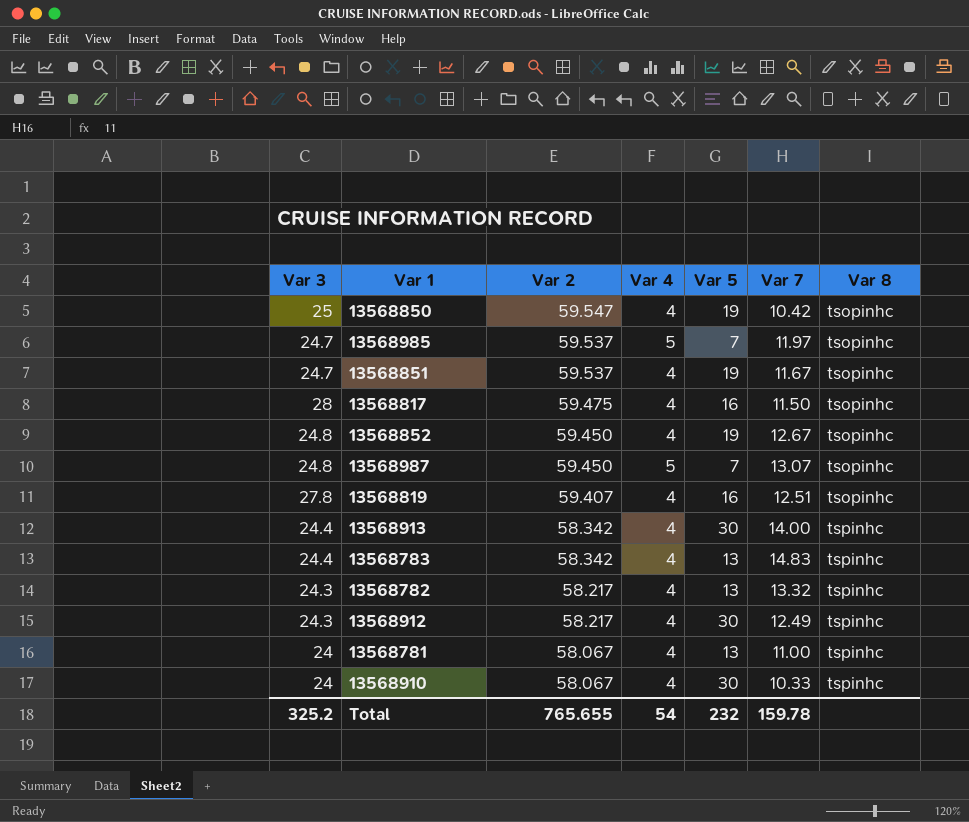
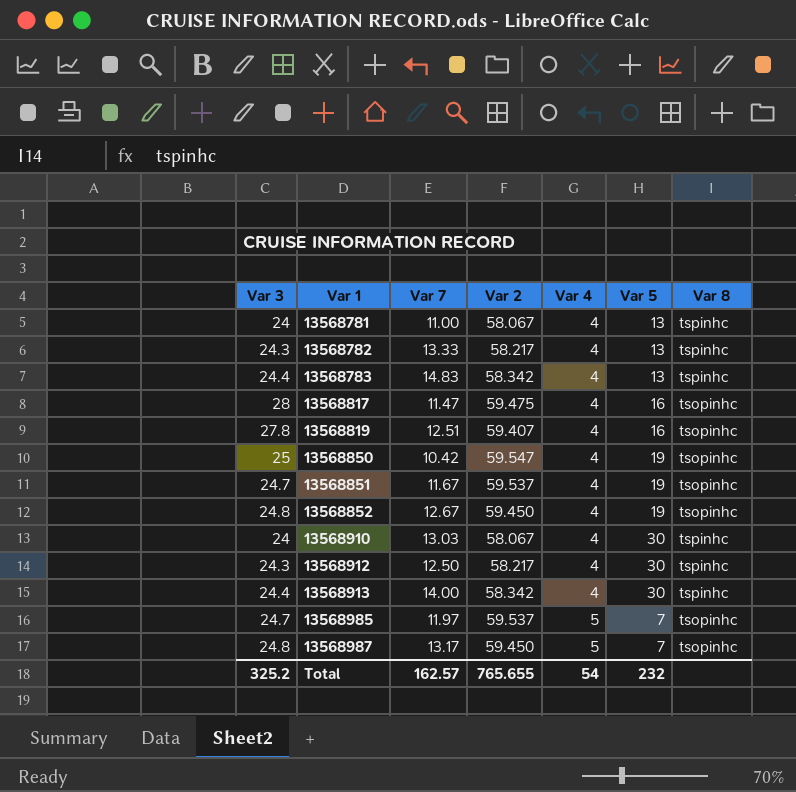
row order: Var 2 descending -> Var 1 ascending
column Var 7 | position: 6 -> 3
13568782 | Var 7: 13.32 -> 13.33
13568817 | Var 7: 11.50 -> 11.47
13568910 | Var 7: 10.33 -> 13.03
13568912 | Var 7: 12.49 -> 12.50
13568987 | Var 7: 13.07 -> 13.17
Total | Var 7: 159.78 -> 162.57

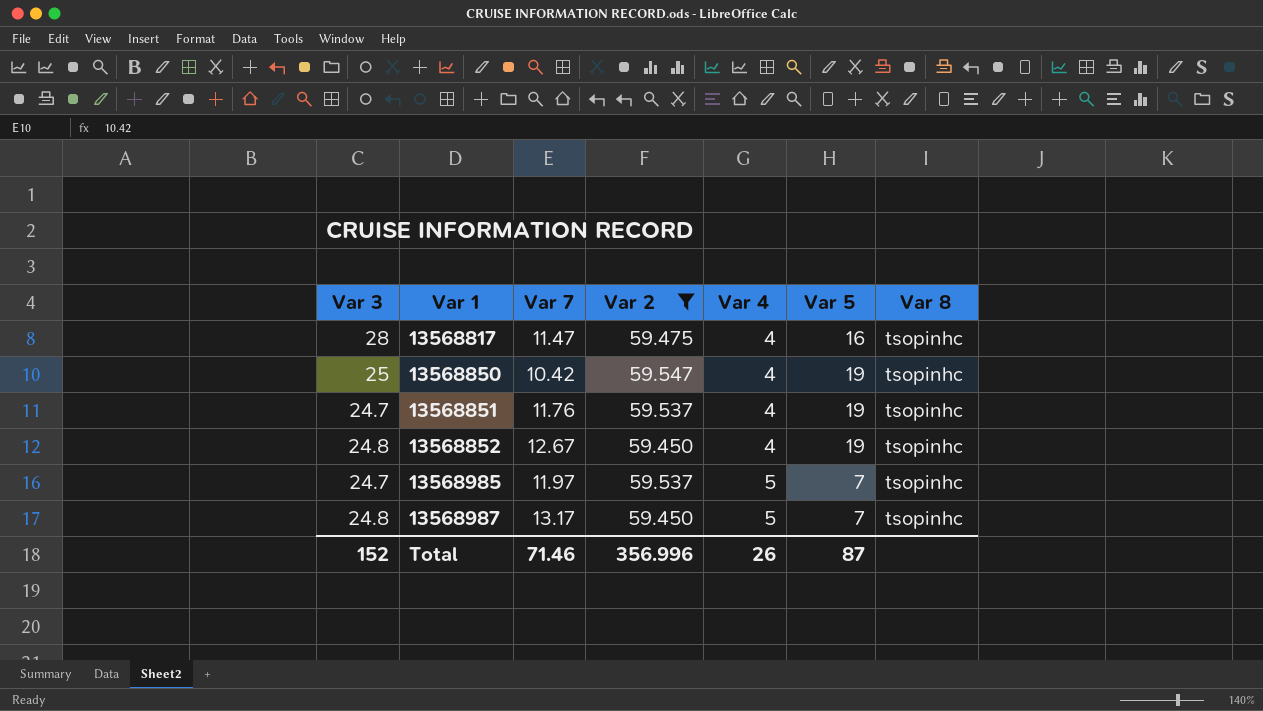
filter: none -> Var 2 >= 59.450
13568851 | Var 7: 11.67 -> 11.76
Total | Var 3: 325.2 -> 152
Total | Var 7: 162.57 -> 71.46
Total | Var 2: 765.655 -> 356.996
Total | Var 4: 54 -> 26
Total | Var 5: 232 -> 87

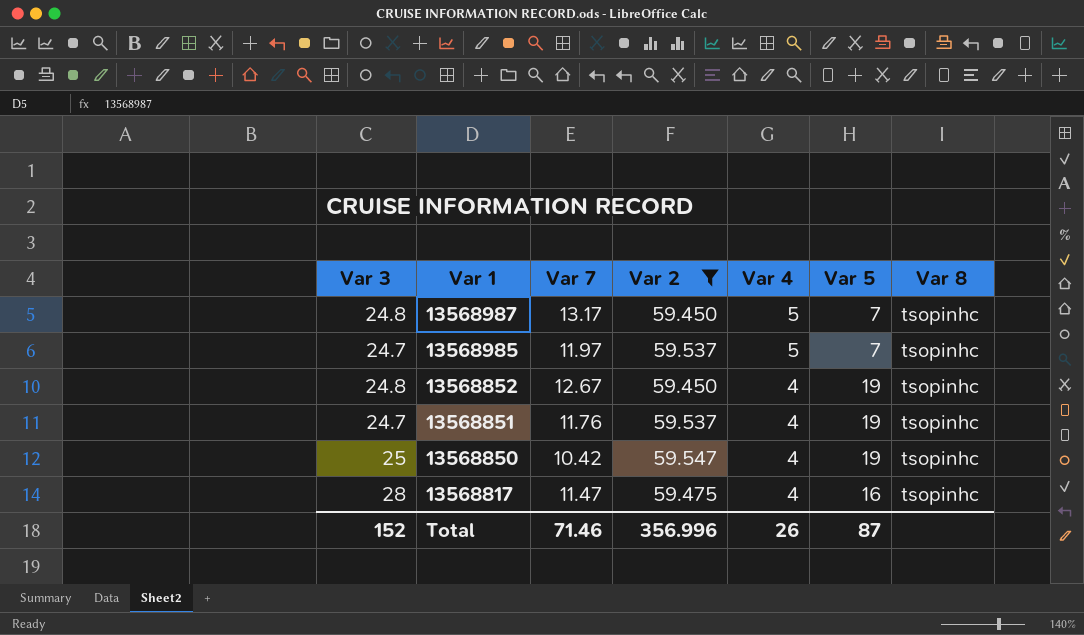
row order: Var 1 ascending -> Var 1 descending

